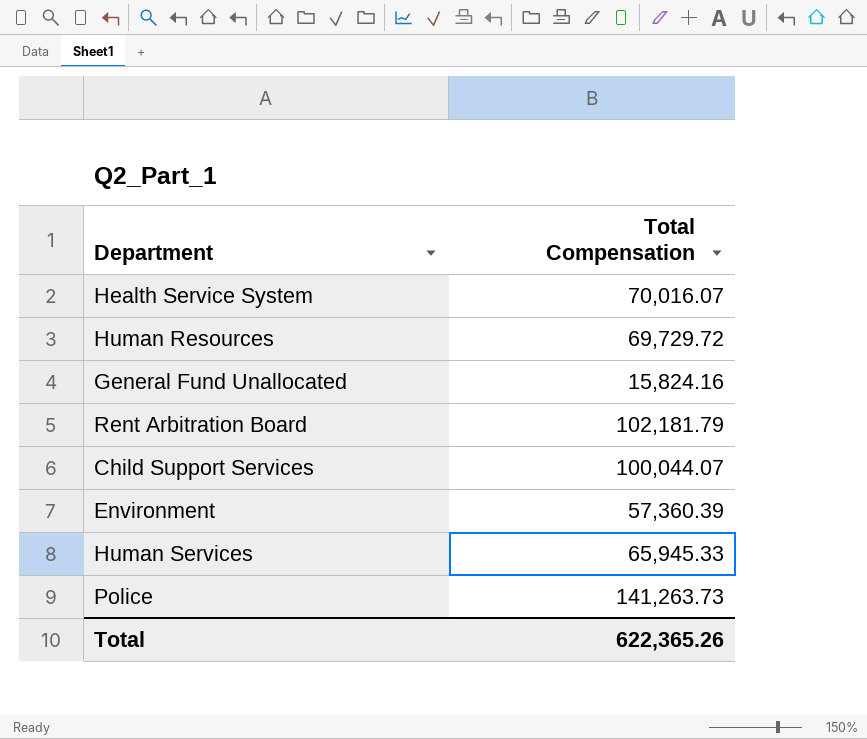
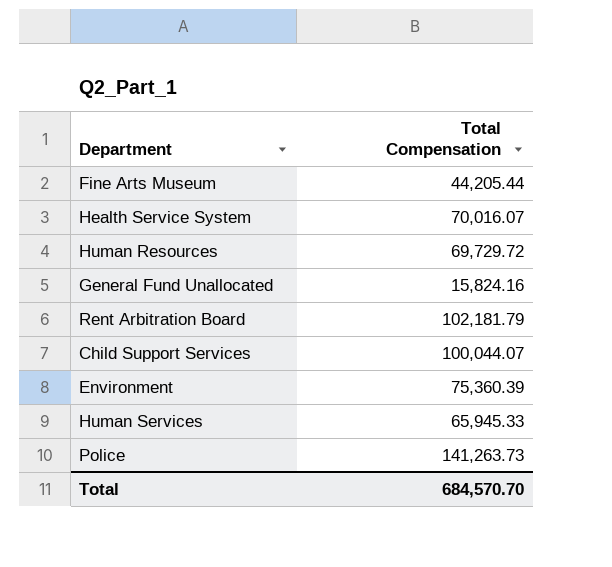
row Fine Arts Museum: none -> 44,205.44
Environment | Total Compensation: 57,360.39 -> 75,360.39
Total | Total Compensation: 622,365.26 -> 684,570.70

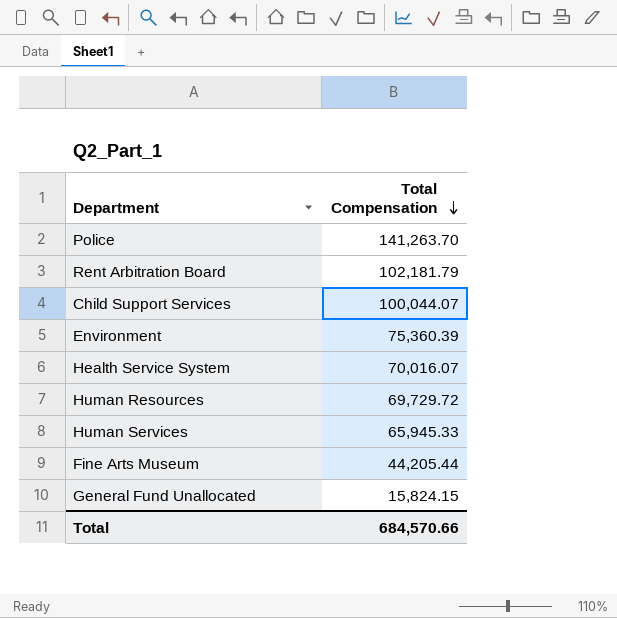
row order: none -> Total Compensation descending
Police | Total Compensation: 141,263.73 -> 141,263.70
General Fund Unallocated | Total Compensation: 15,824.16 -> 15,824.15
Total | Total Compensation: 684,570.70 -> 684,570.66

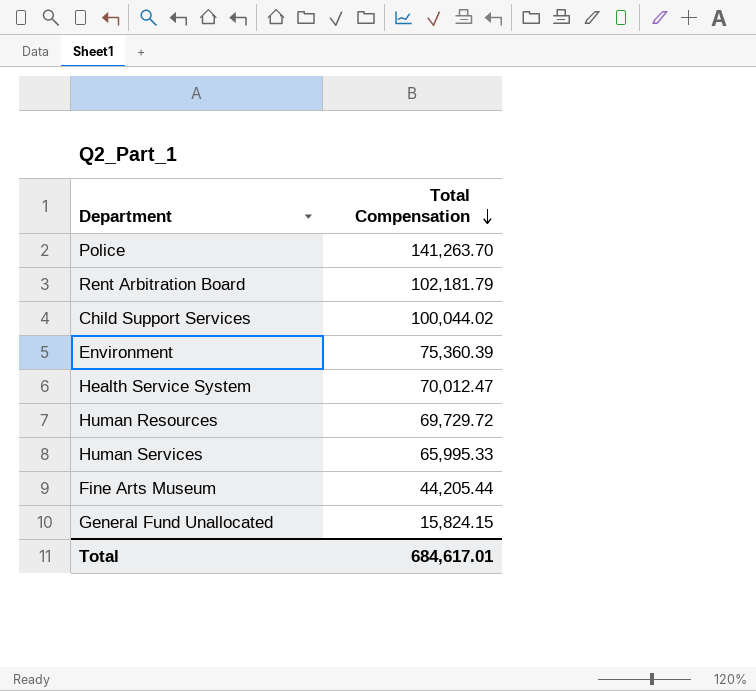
Child Support Services | Total Compensation: 100,044.07 -> 100,044.02
Health Service System | Total Compensation: 70,016.07 -> 70,012.47
Human Services | Total Compensation: 65,945.33 -> 65,995.33
Total | Total Compensation: 684,570.66 -> 684,617.01

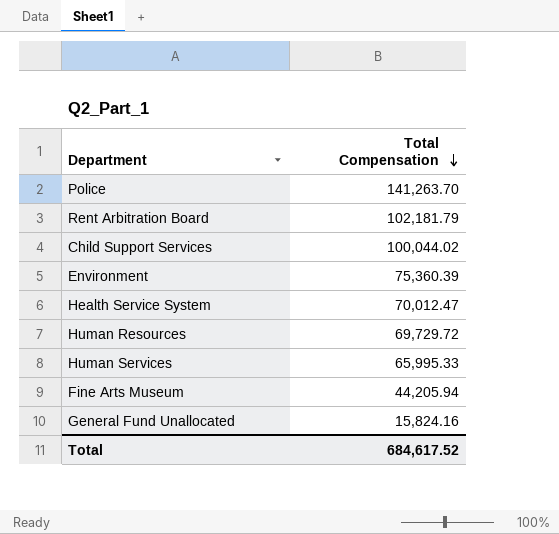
Fine Arts Museum | Total Compensation: 44,205.44 -> 44,205.94
General Fund Unallocated | Total Compensation: 15,824.15 -> 15,824.16
Total | Total Compensation: 684,617.01 -> 684,617.52

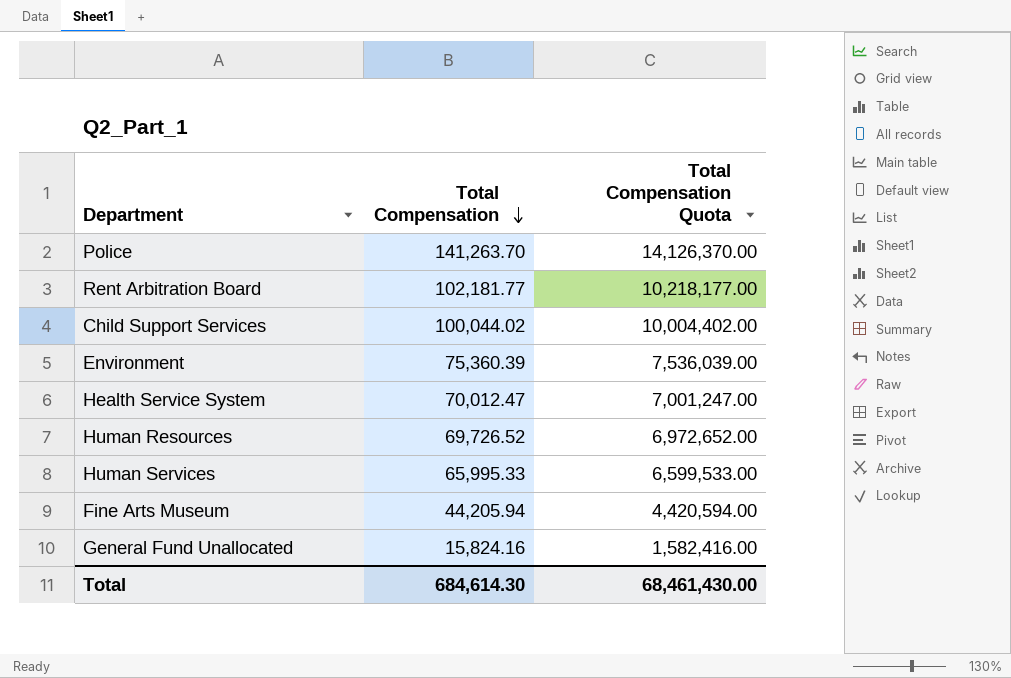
column Total Compensation Quota | formula: none -> [Total Compensation] * 100
Rent Arbitration Board | Total Compensation: 102,181.79 -> 102,181.77
Human Resources | Total Compensation: 69,729.72 -> 69,726.52
Total | Total Compensation: 684,617.52 -> 684,614.30

